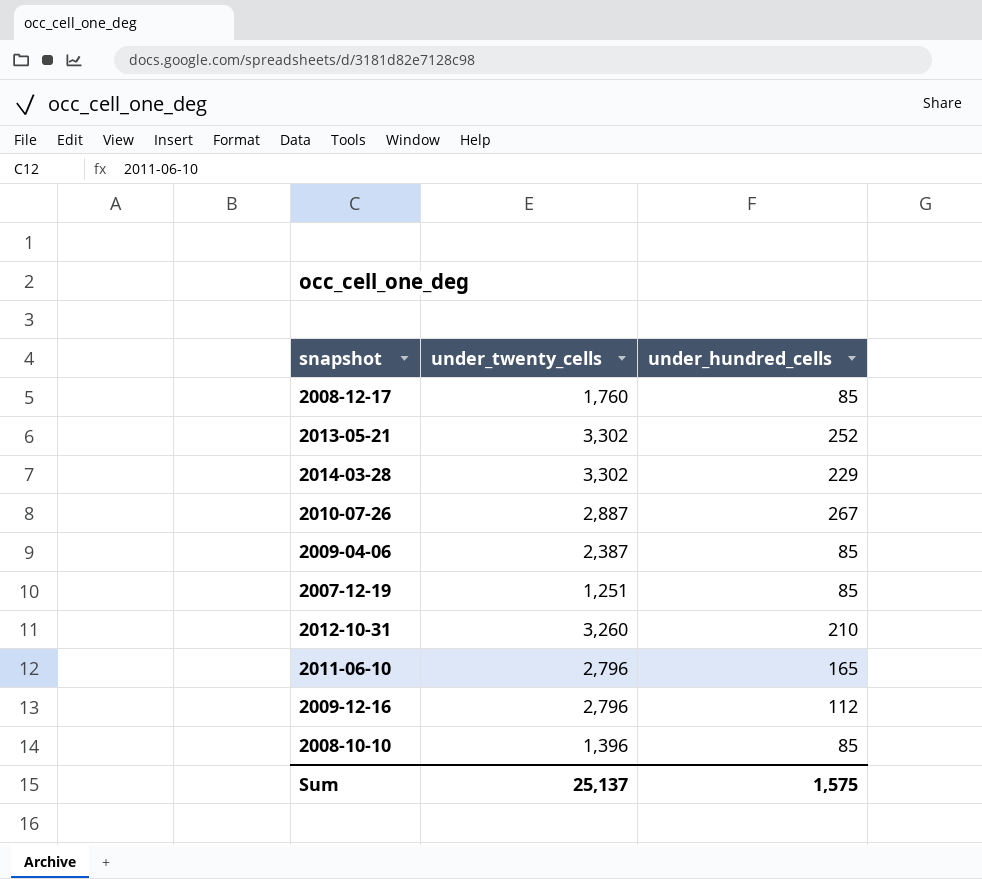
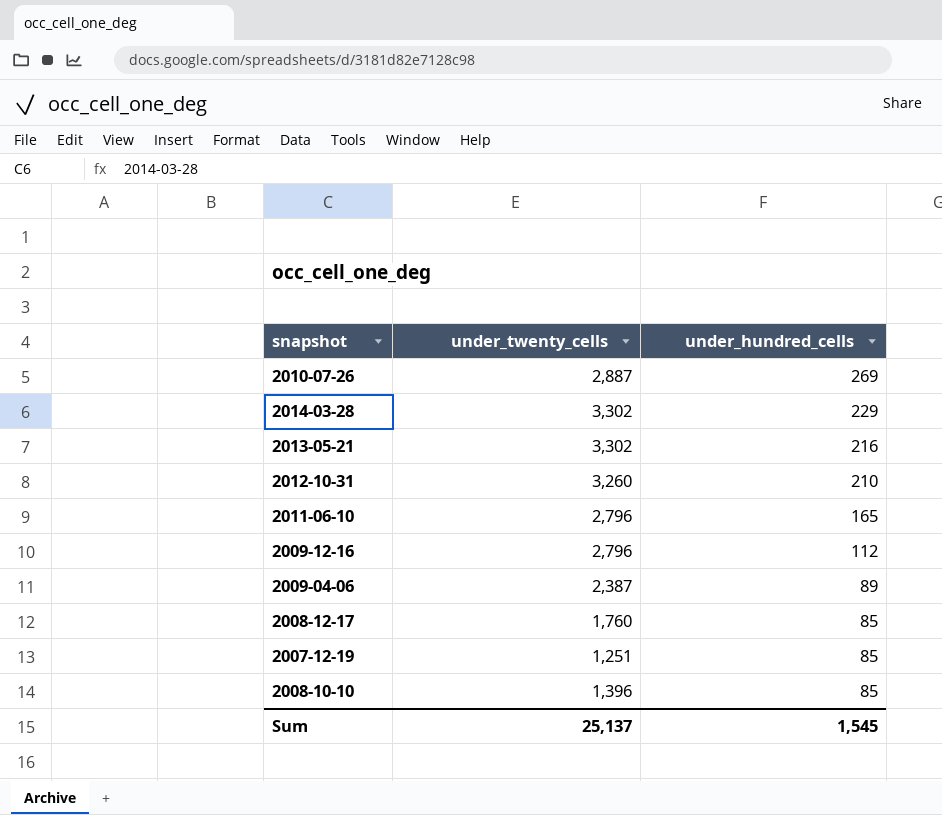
row order: none -> under_hundred_cells descending
2010-07-26 | under_hundred_cells: 267 -> 269
2013-05-21 | under_hundred_cells: 252 -> 216
2009-04-06 | under_hundred_cells: 85 -> 89
Sum | under_hundred_cells: 1,575 -> 1,545

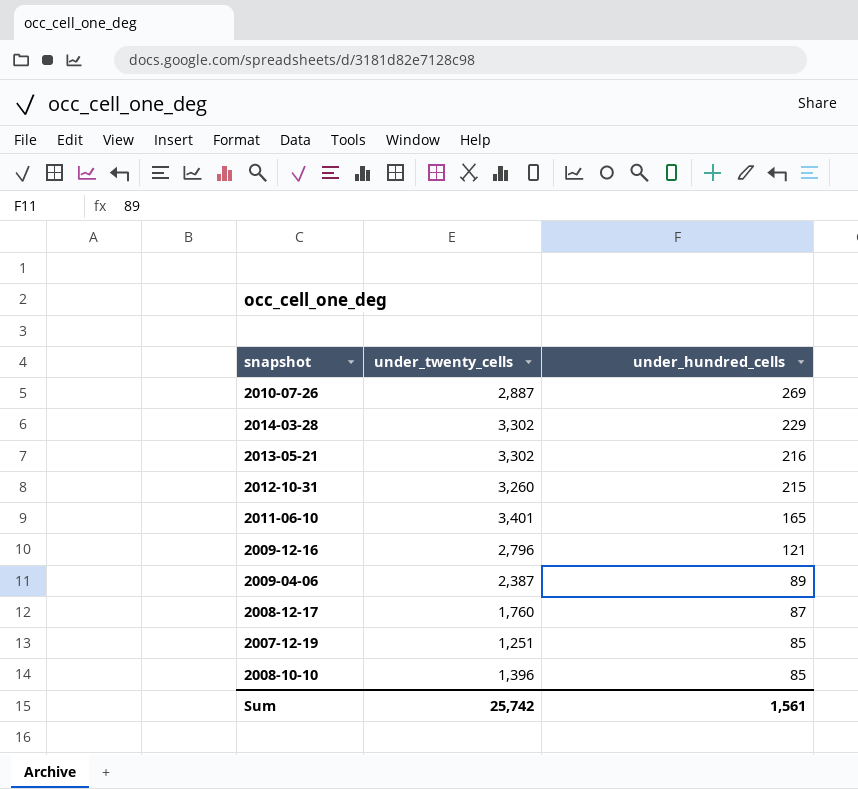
2012-10-31 | under_hundred_cells: 210 -> 215
2011-06-10 | under_twenty_cells: 2,796 -> 3,401
2009-12-16 | under_hundred_cells: 112 -> 121
2008-12-17 | under_hundred_cells: 85 -> 87
Sum | under_twenty_cells: 25,137 -> 25,742
Sum | under_hundred_cells: 1,545 -> 1,561

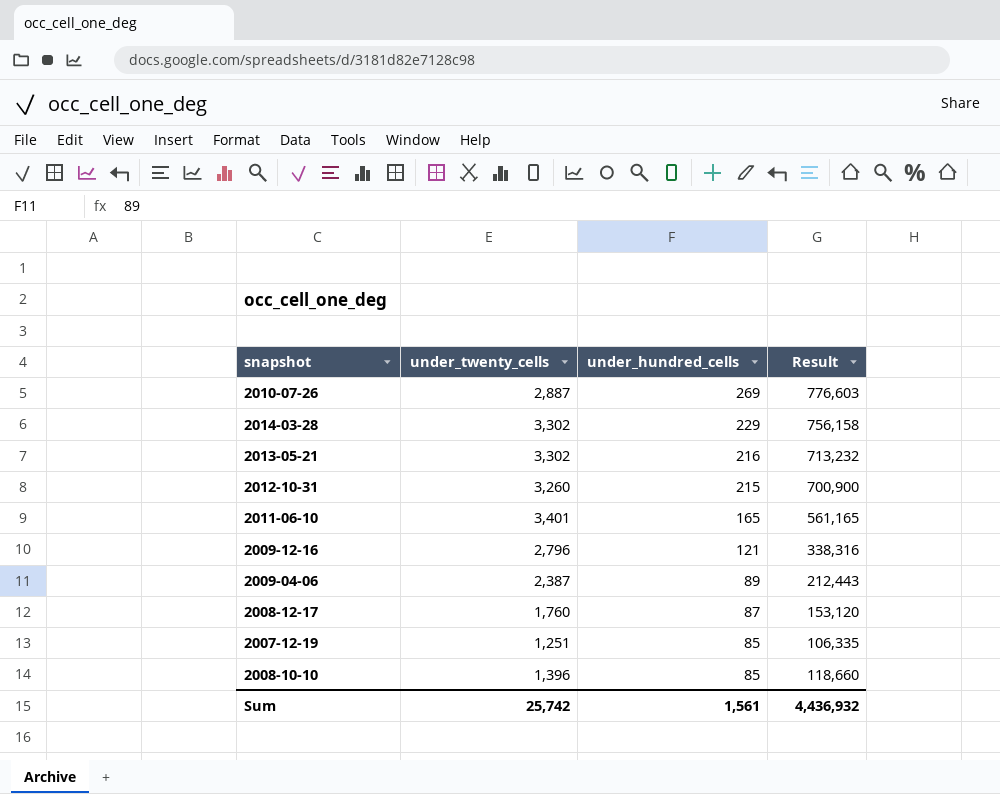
column Result | formula: none -> [under_twenty_cells] * [under_hundred_cells]

